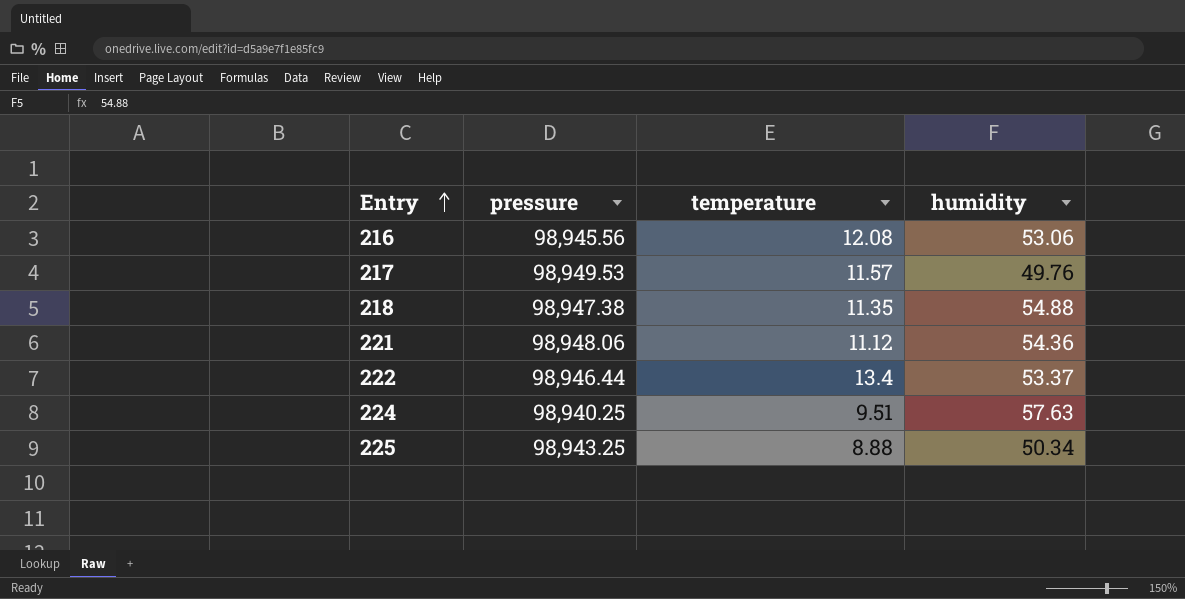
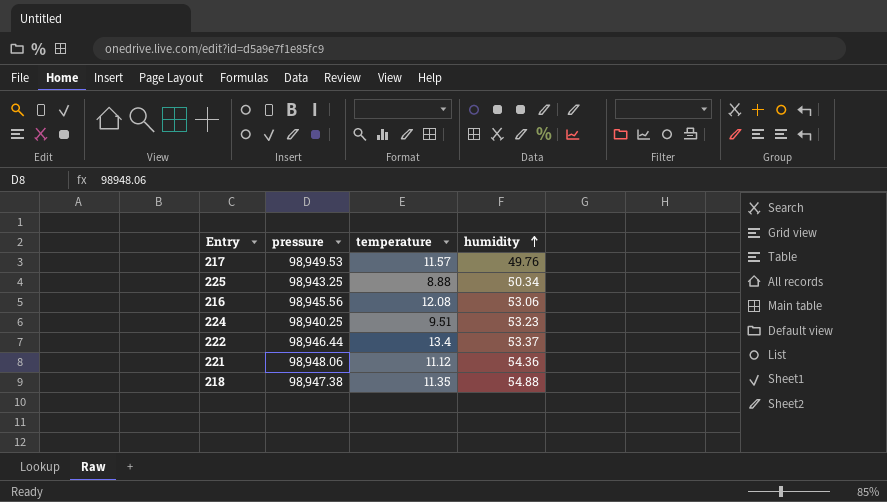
row order: Entry ascending -> humidity ascending
224 | humidity: 57.63 -> 53.23

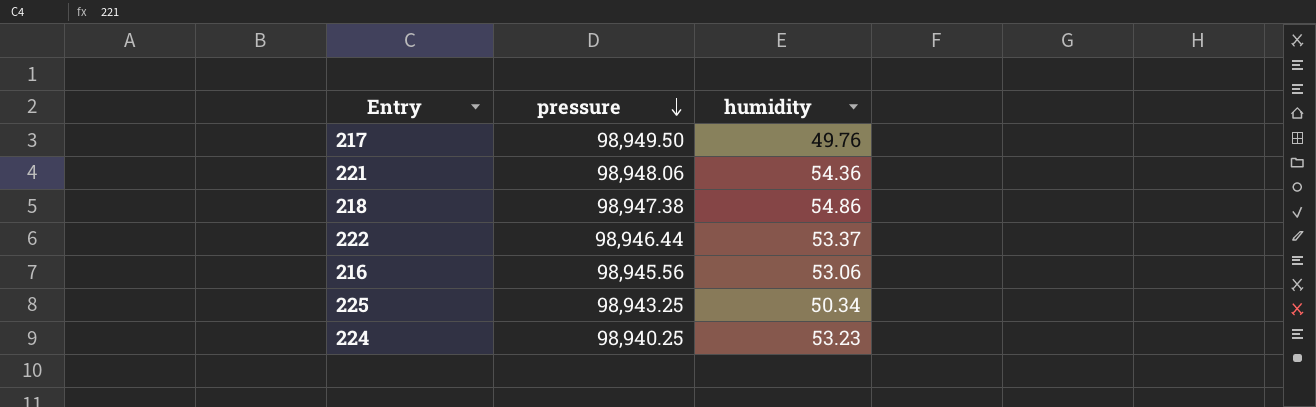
row order: humidity ascending -> pressure descending
column temperature | position: 3 -> none
217 | pressure: 98,949.53 -> 98,949.50
218 | humidity: 54.88 -> 54.86

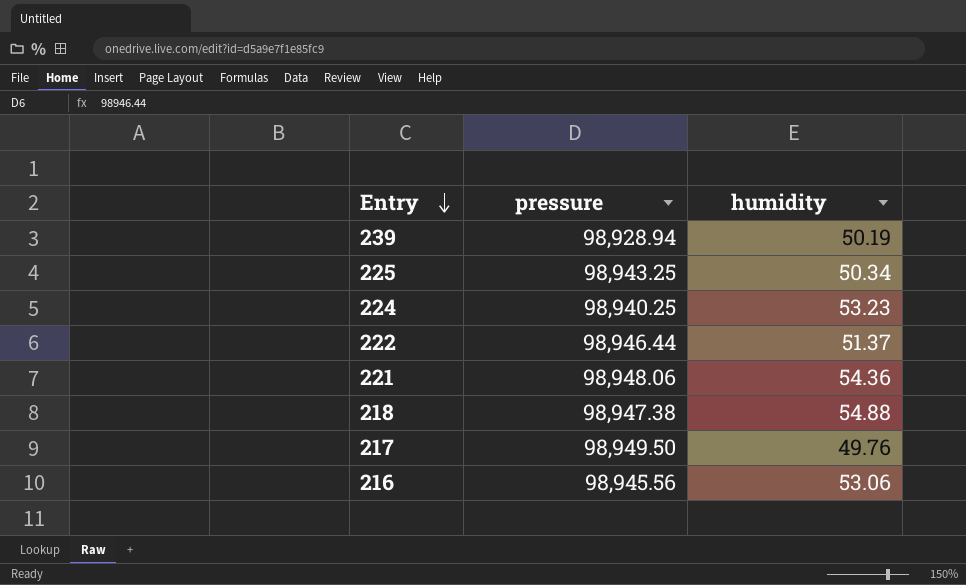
row order: pressure descending -> Entry descending
row 239: none -> 98,928.94 | 50.19
222 | humidity: 53.37 -> 51.37
218 | humidity: 54.86 -> 54.88

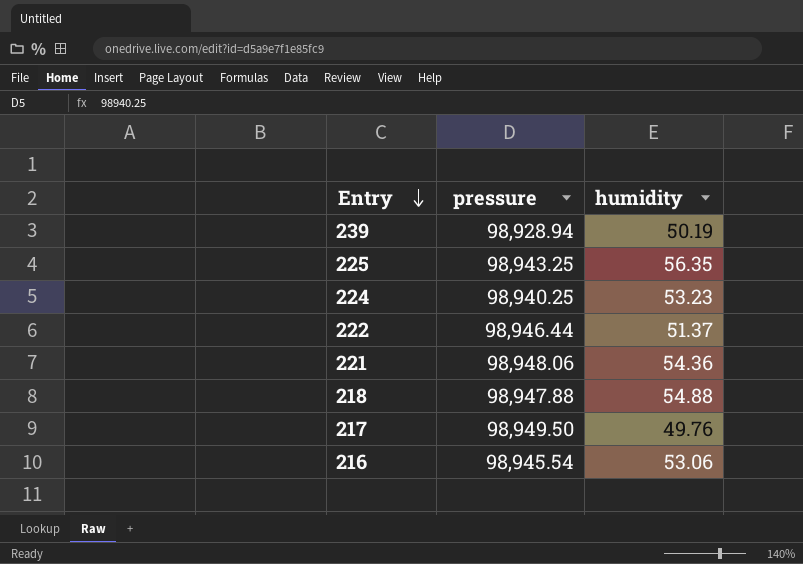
225 | humidity: 50.34 -> 56.35
218 | pressure: 98,947.38 -> 98,947.88
216 | pressure: 98,945.56 -> 98,945.54

